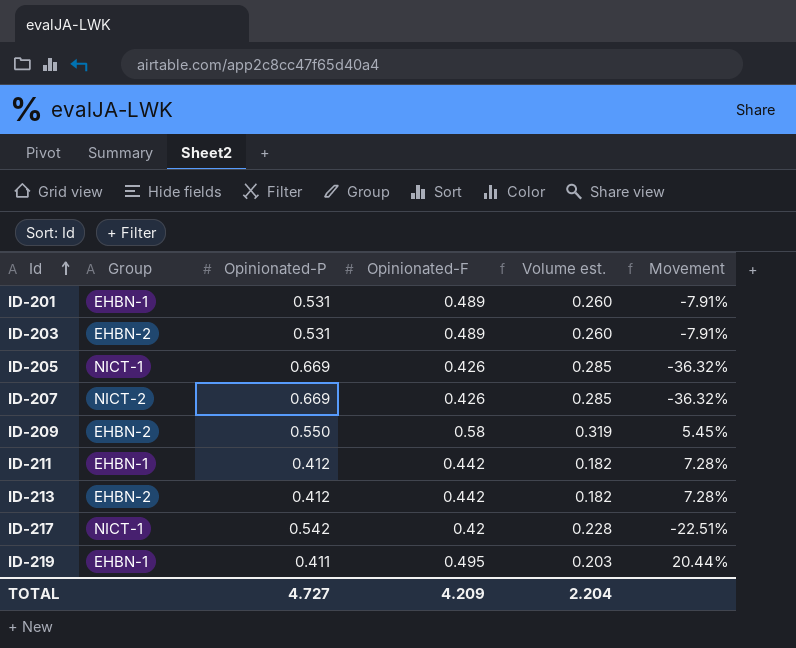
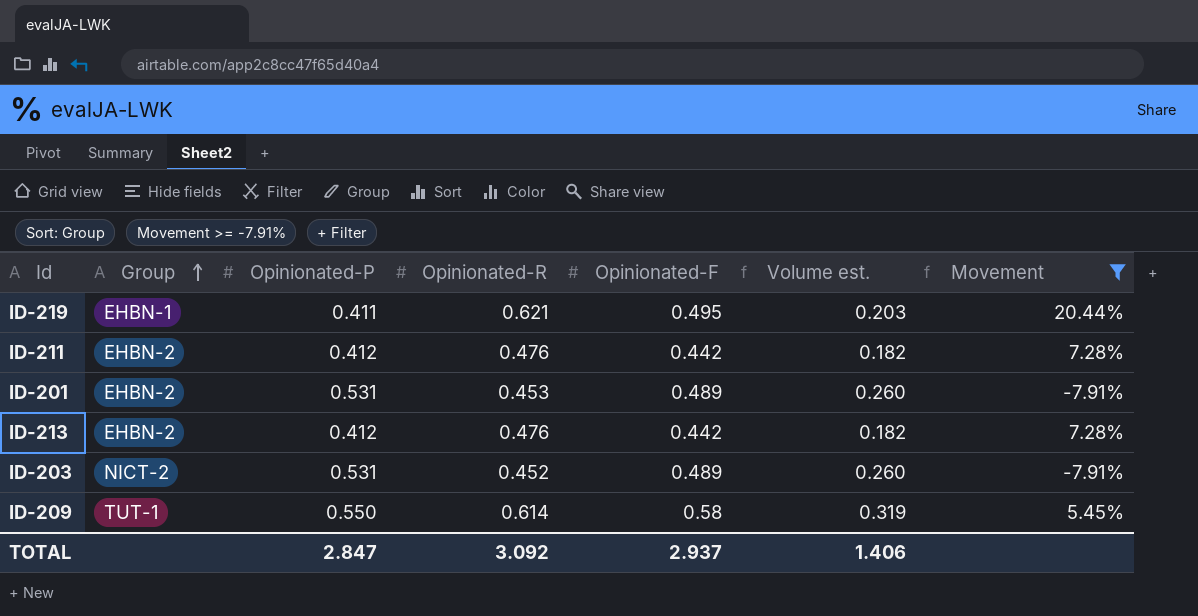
filter: none -> Movement >= -7.91%
row order: Id ascending -> Group ascending
column Opinionated-R | position: none -> 4
ID-211 | Group: EHBN-1 -> EHBN-2
ID-201 | Group: EHBN-1 -> EHBN-2
ID-203 | Group: EHBN-2 -> NICT-2
ID-209 | Group: EHBN-2 -> TUT-1
TOTAL | Opinionated-P: 4.727 -> 2.847
TOTAL | Opinionated-F: 4.209 -> 2.937
TOTAL | Volume est.: 2.204 -> 1.406

